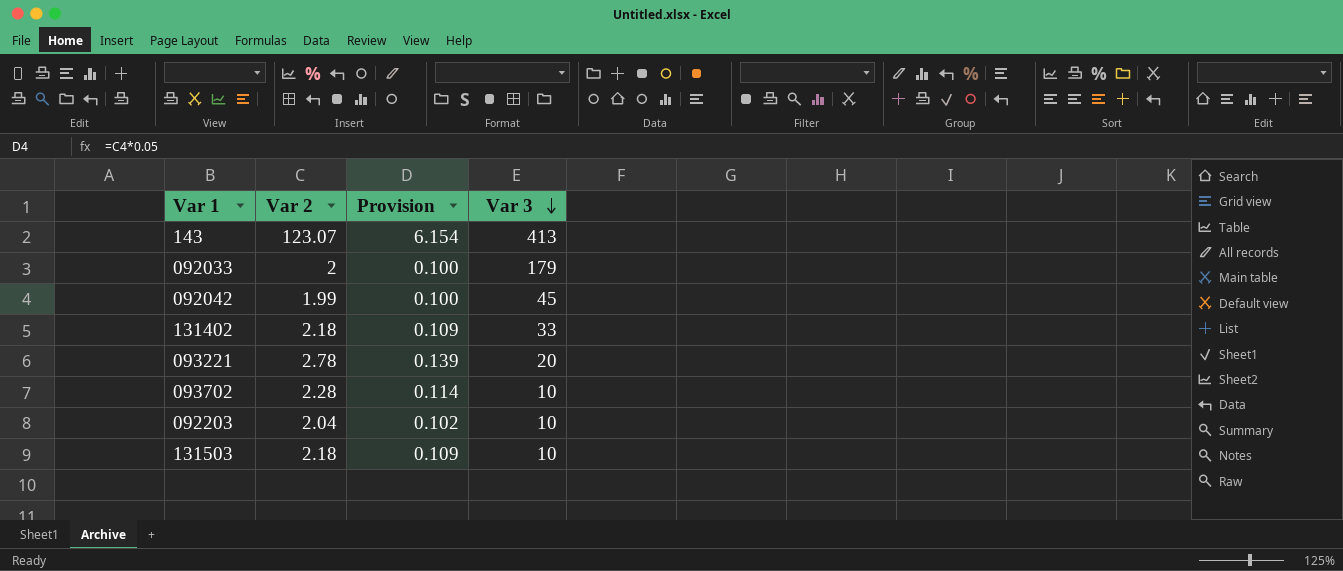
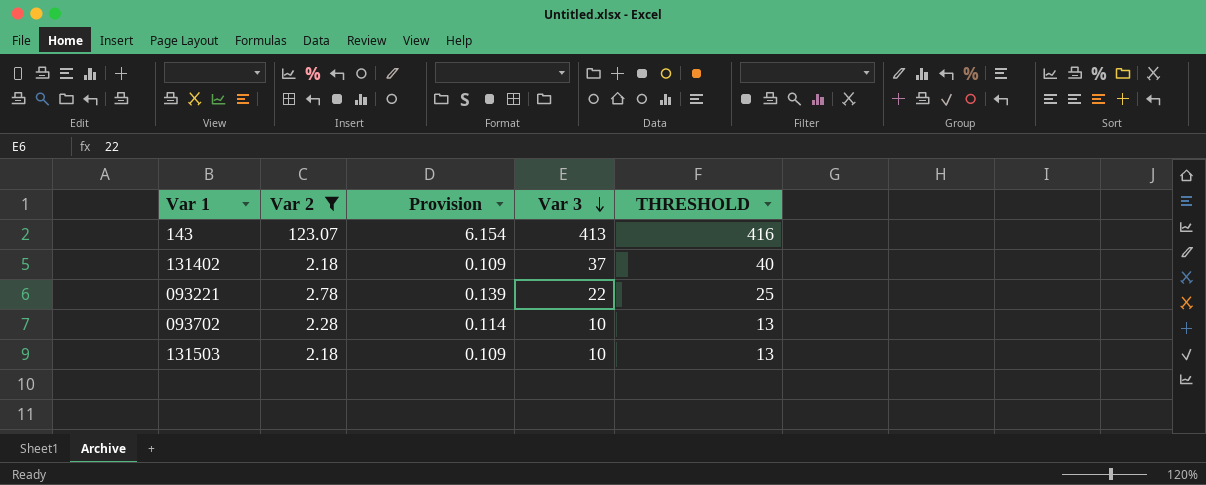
filter: none -> Var 2 >= 2.18
column THRESHOLD | formula: none -> [Var 3] + 3
131402 | Var 3: 33 -> 37
093221 | Var 3: 20 -> 22

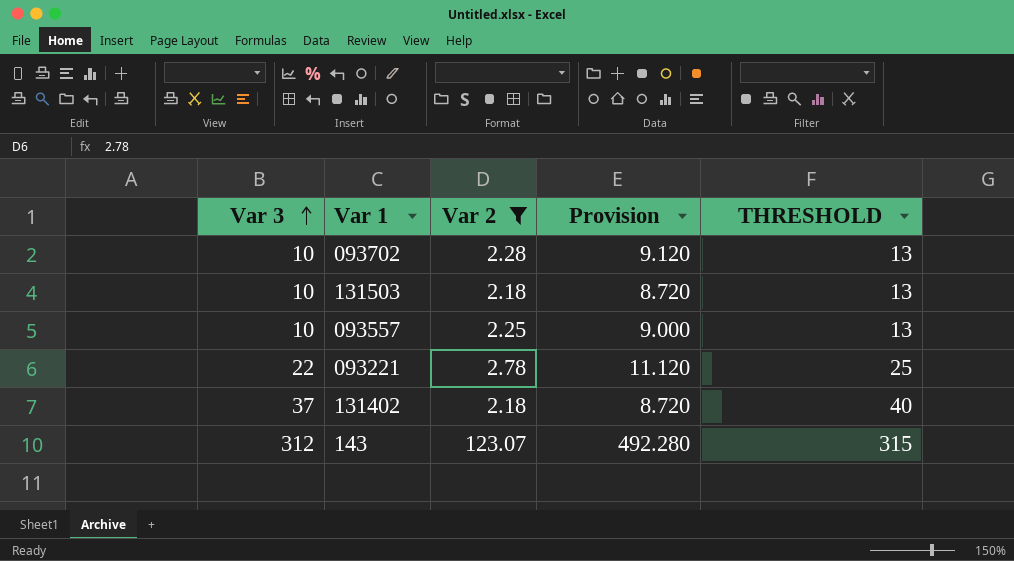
row order: Var 3 descending -> Var 3 ascending
column Var 3 | position: 4 -> 1
column Provision | formula: [Var 2] * 0.05 -> [Var 2] * 4
row 093557: none -> 10 | 2.25 | 9.000 | 13
143 | Var 3: 413 -> 312
143 | THRESHOLD: 416 -> 315

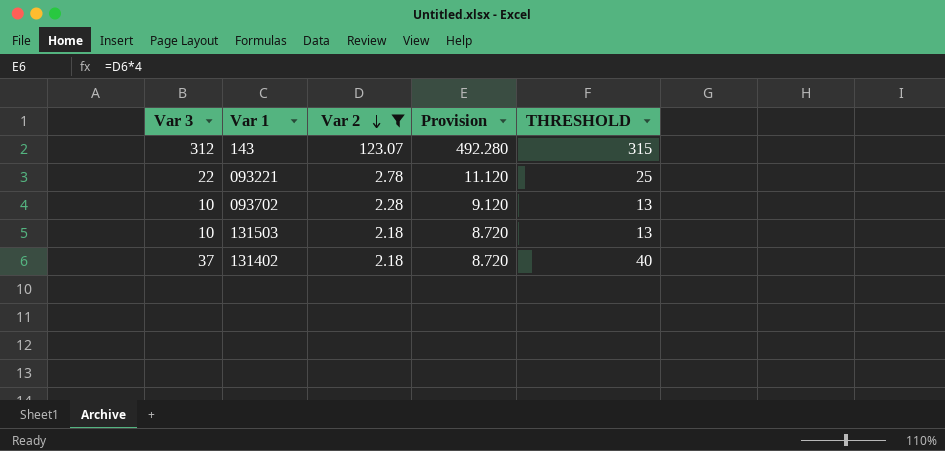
row order: Var 3 ascending -> Var 2 descending
row 093557: 10 | 2.25 | 9.000 | 13 -> none

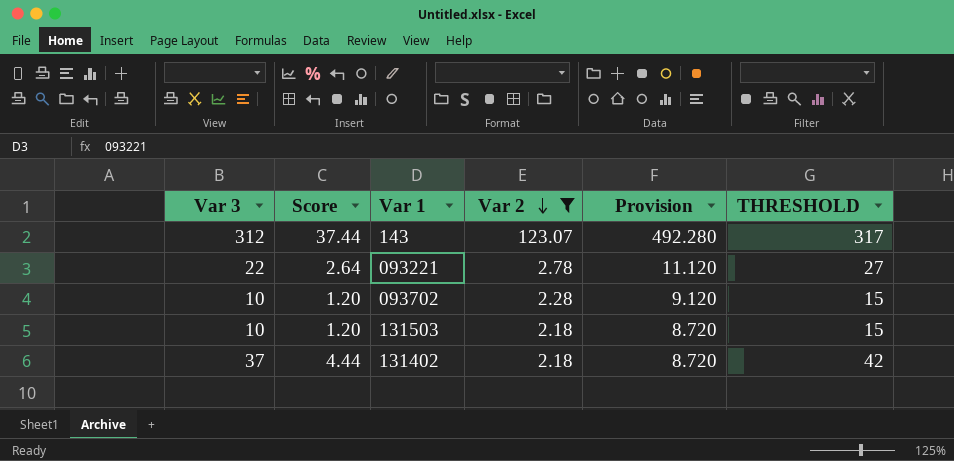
column Score | formula: none -> [Var 3] * 0.12
column THRESHOLD | formula: [Var 3] + 3 -> [Var 3] + 5

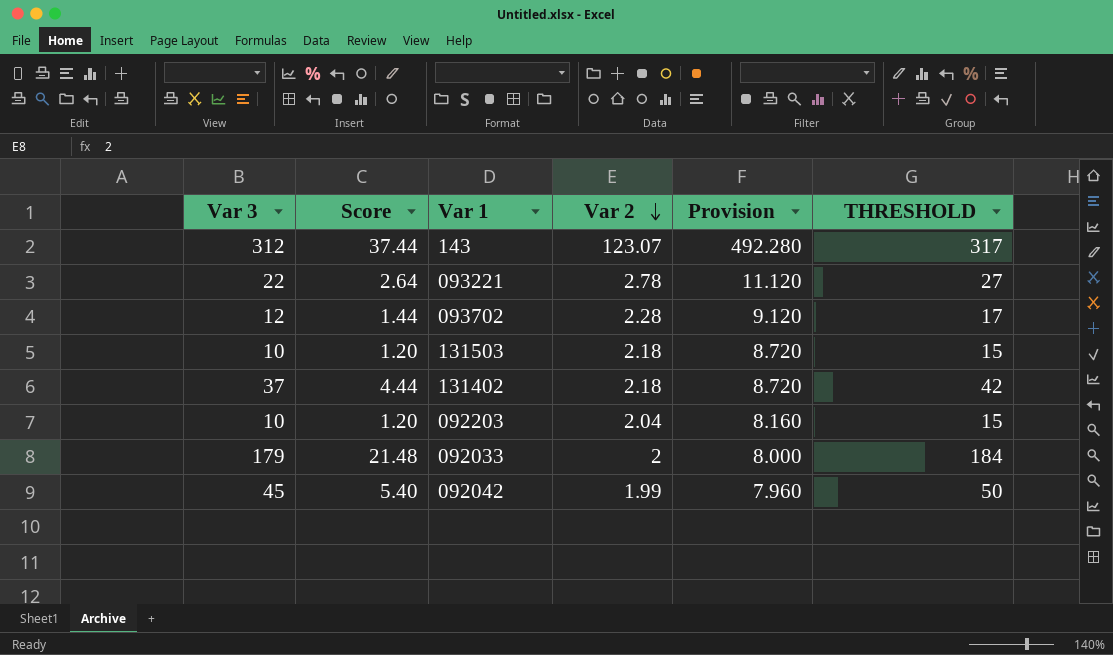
filter: Var 2 >= 2.18 -> none
093702 | Var 3: 10 -> 12
093702 | Score: 1.20 -> 1.44
093702 | THRESHOLD: 15 -> 17

